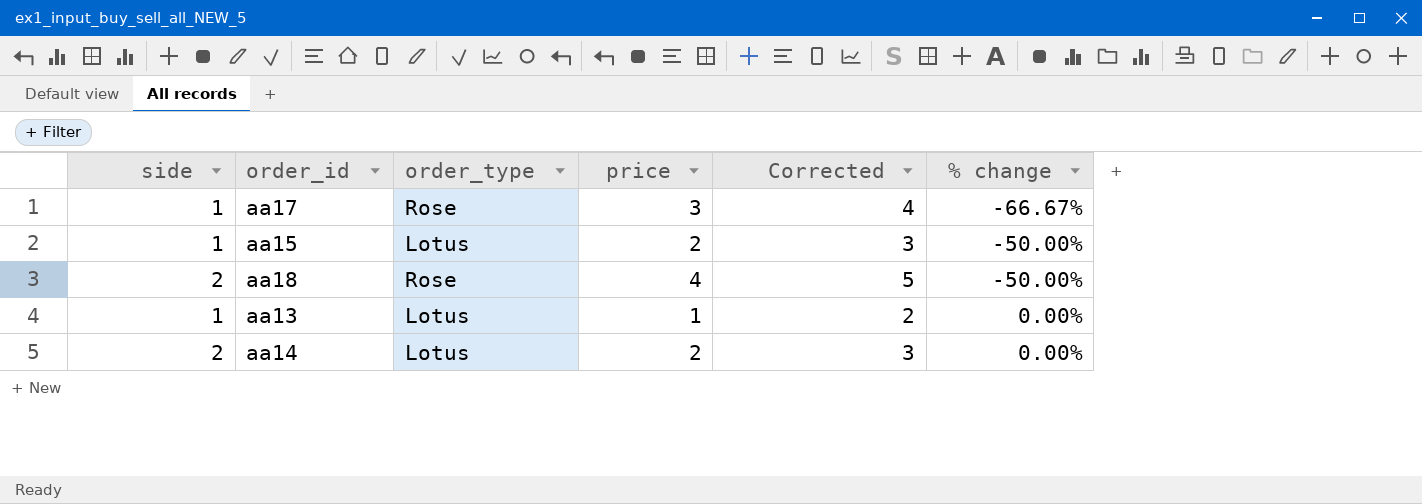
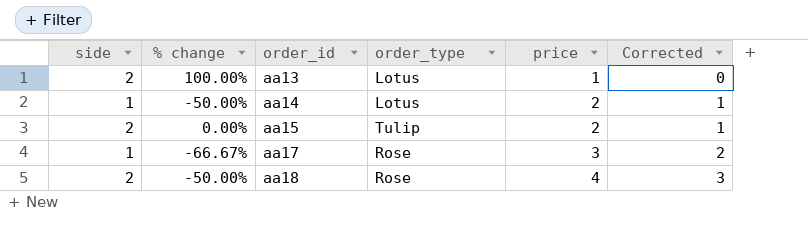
row order: % change ascending -> order_id ascending
column % change | position: 6 -> 2
column Corrected | formula: [price] + 1 -> [price] - 1
aa13 | side: 1 -> 2
aa13 | % change: 0.00% -> 100.00%
aa14 | side: 2 -> 1
aa14 | % change: 0.00% -> -50.00%
aa15 | side: 1 -> 2
aa15 | % change: -50.00% -> 0.00%
aa15 | order_type: Lotus -> Tulip

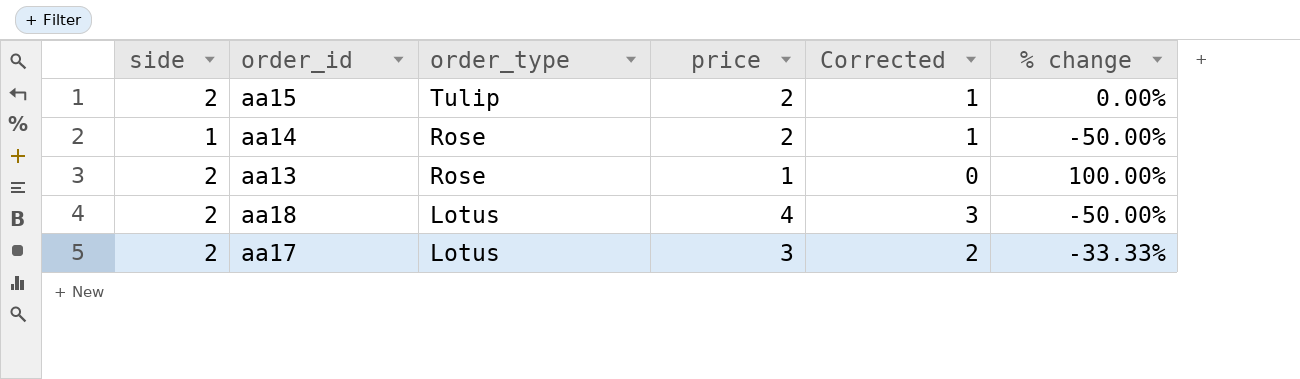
row order: order_id ascending -> order_type descending
column % change | position: 2 -> 6
aa14 | order_type: Lotus -> Rose
aa13 | order_type: Lotus -> Rose
aa18 | order_type: Rose -> Lotus
aa17 | side: 1 -> 2
aa17 | order_type: Rose -> Lotus
aa17 | % change: -66.67% -> -33.33%

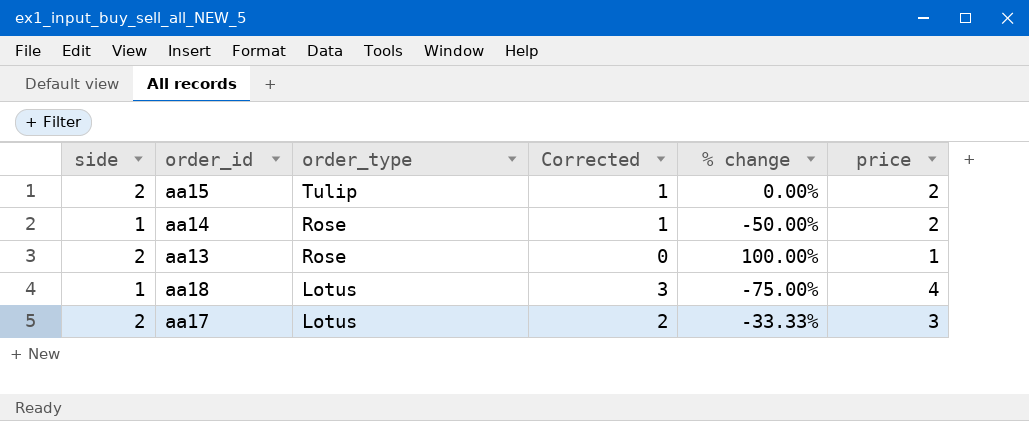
column price | position: 4 -> 6
aa18 | side: 2 -> 1
aa18 | % change: -50.00% -> -75.00%

